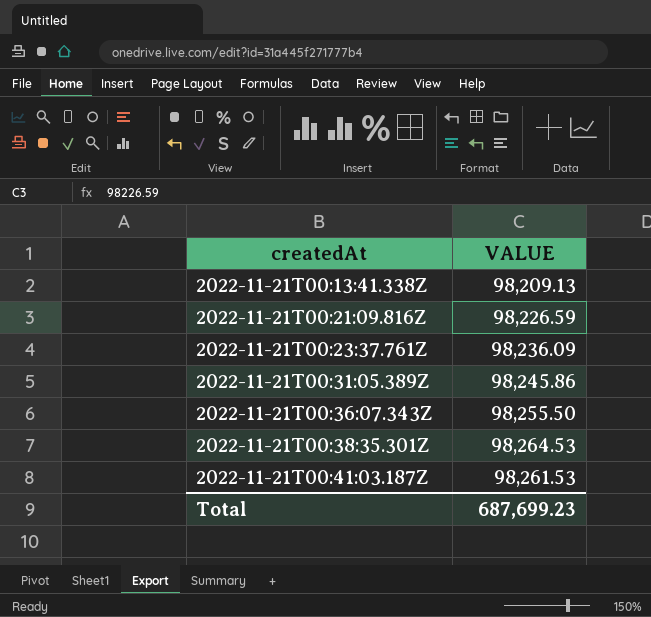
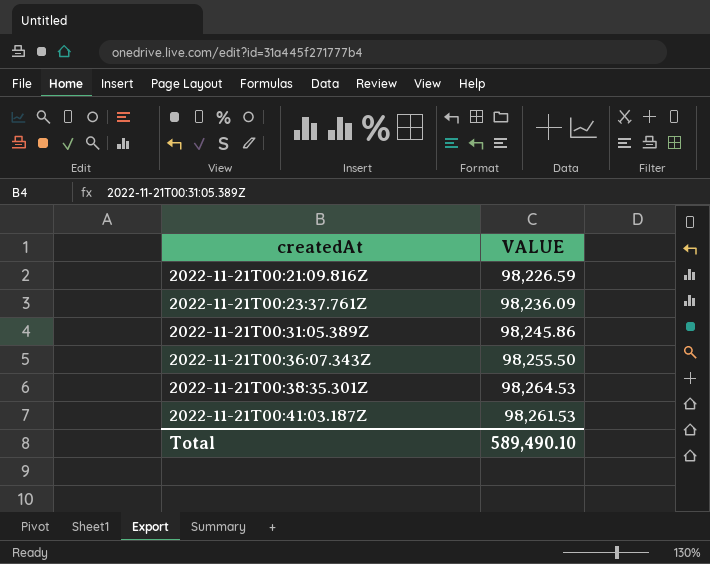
row 2022-11-21T00:13:41.338Z: 98,209.13 -> none
Total | VALUE: 687,699.23 -> 589,490.10

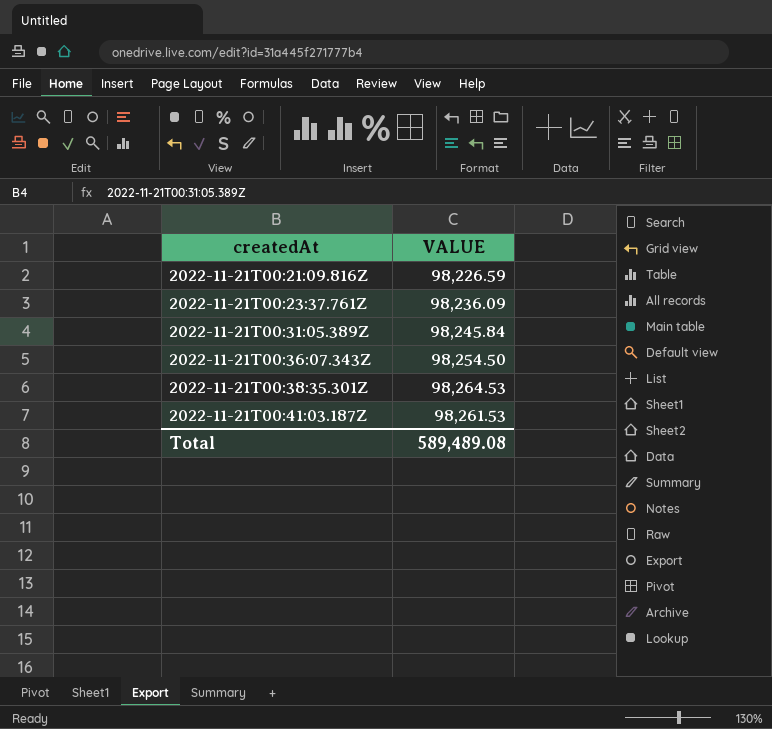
2022-11-21T00:31:05.389Z | VALUE: 98,245.86 -> 98,245.84
2022-11-21T00:36:07.343Z | VALUE: 98,255.50 -> 98,254.50
Total | VALUE: 589,490.10 -> 589,489.08

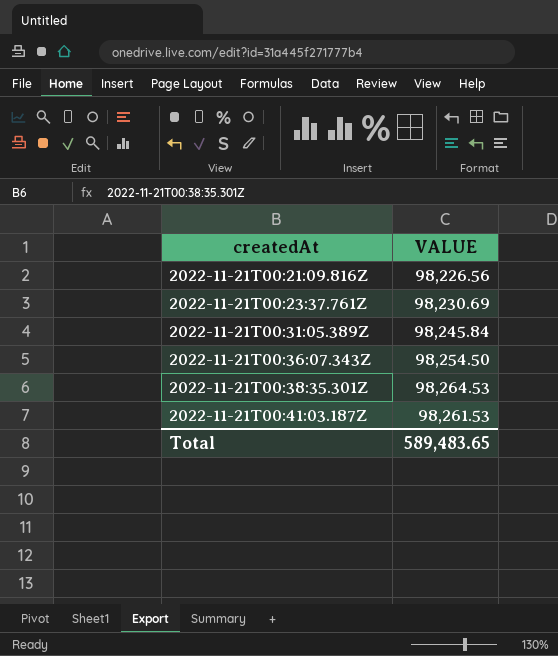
2022-11-21T00:21:09.816Z | VALUE: 98,226.59 -> 98,226.56
2022-11-21T00:23:37.761Z | VALUE: 98,236.09 -> 98,230.69
Total | VALUE: 589,489.08 -> 589,483.65

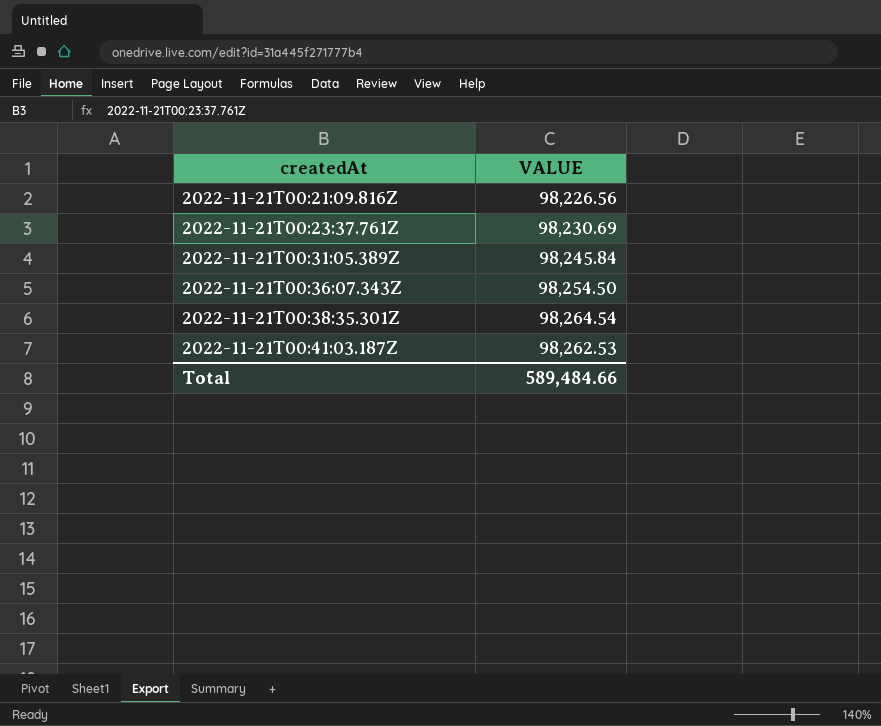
2022-11-21T00:38:35.301Z | VALUE: 98,264.53 -> 98,264.54
2022-11-21T00:41:03.187Z | VALUE: 98,261.53 -> 98,262.53
Total | VALUE: 589,483.65 -> 589,484.66

